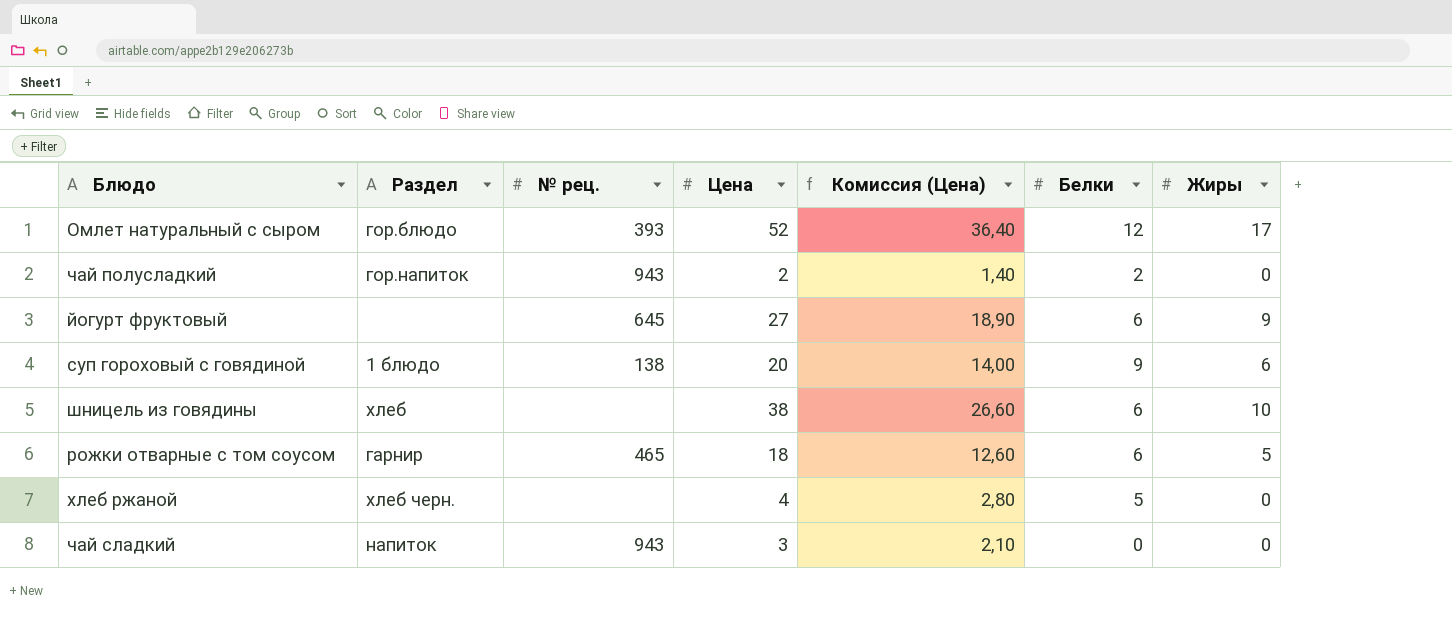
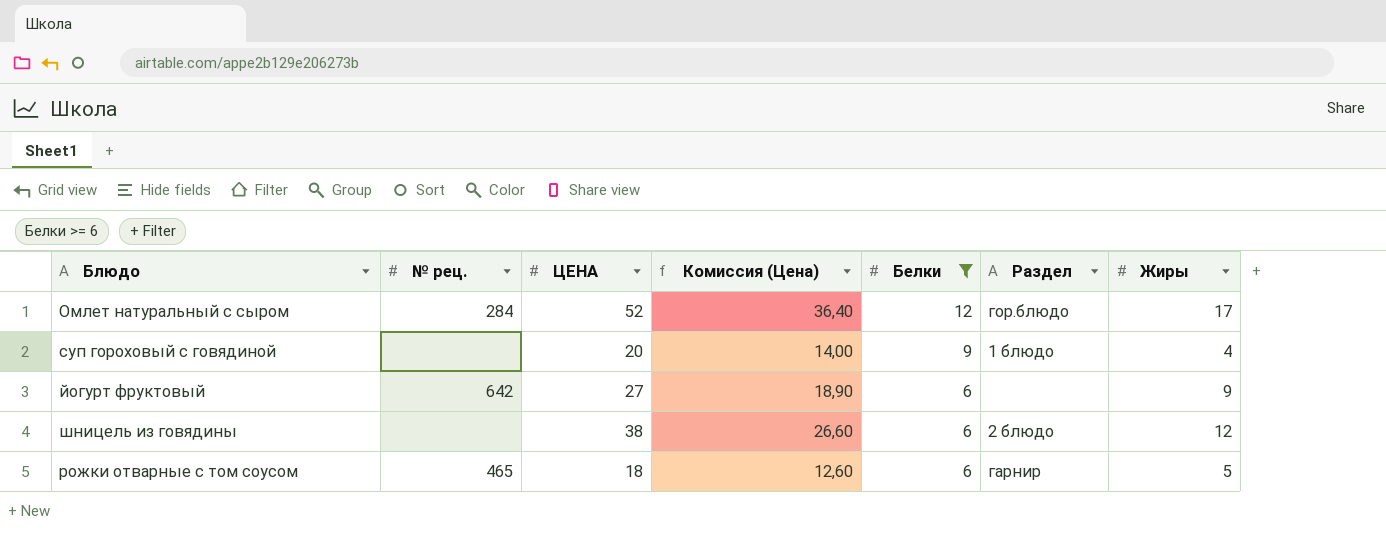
filter: none -> Белки >= 6
row order: none -> Белки descending
column name: Цена -> ЦЕНА
column Раздел | position: 2 -> 6
Омлет натуральный с сыром | № рец.: 393 -> 284
суп гороховый с говядиной | № рец.: 138 -> none
суп гороховый с говядиной | Жиры: 6 -> 4
йогурт фруктовый | № рец.: 645 -> 642
шницель из говядины | Раздел: хлеб -> 2 блюдо
шницель из говядины | Жиры: 10 -> 12

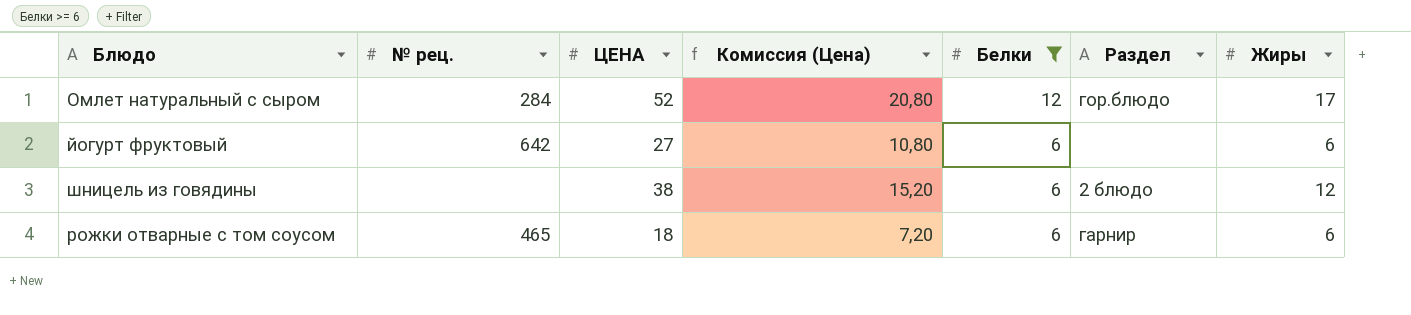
column Комиссия (Цена) | formula: [ЦЕНА] * 0,7 -> [ЦЕНА] * 0,4
row суп гороховый с говядиной: none | 20 | 14,00 | 9 | 1 блюдо | 4 -> none
йогурт фруктовый | Жиры: 9 -> 6
рожки отварные с том соусом | Жиры: 5 -> 6

